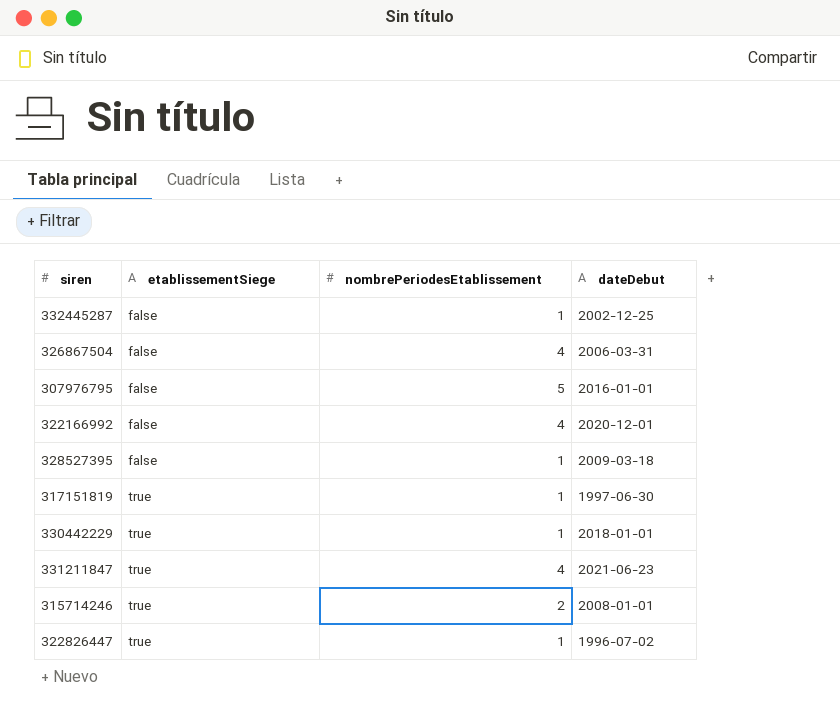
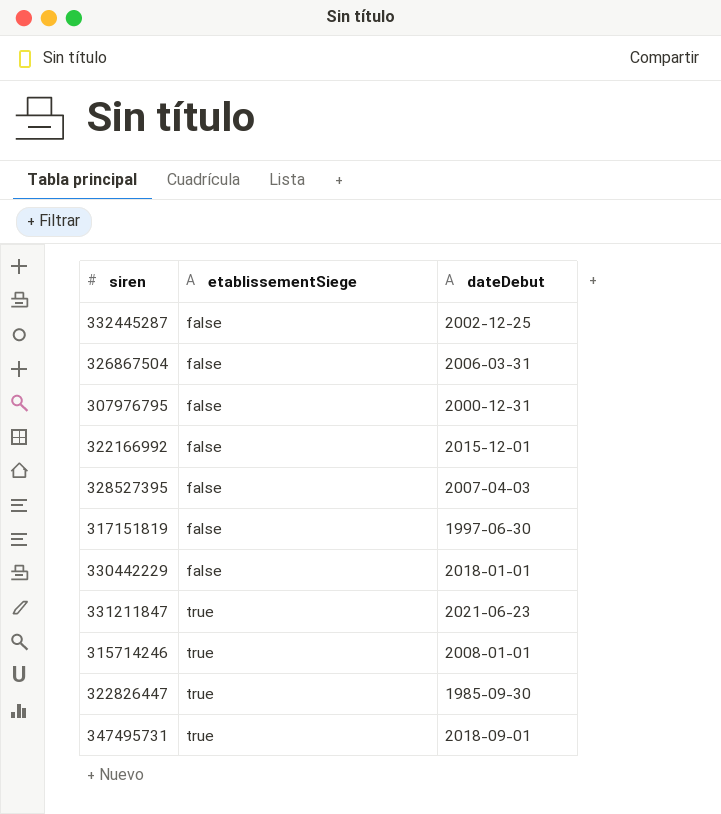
column nombrePeriodesEtablissement | position: 3 -> none
307976795 | dateDebut: 2016-01-01 -> 2000-12-31
322166992 | dateDebut: 2020-12-01 -> 2015-12-01
328527395 | dateDebut: 2009-03-18 -> 2007-04-03
317151819 | etablissementSiege: true -> false
330442229 | etablissementSiege: true -> false
322826447 | dateDebut: 1996-07-02 -> 1985-09-30
row 347495731: none -> true | 2018-09-01

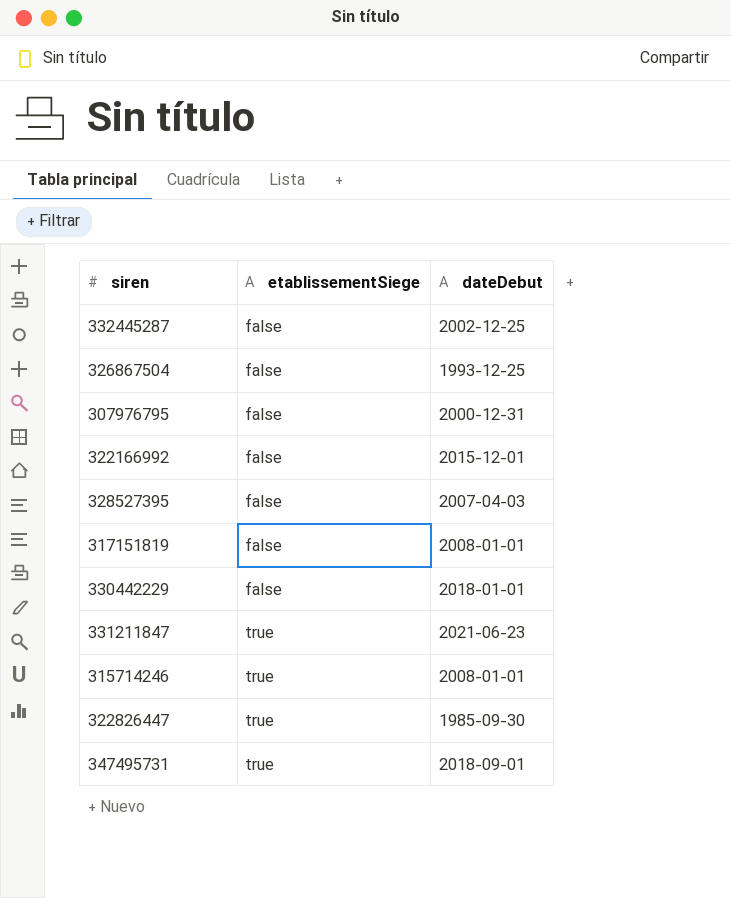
326867504 | dateDebut: 2006-03-31 -> 1993-12-25
317151819 | dateDebut: 1997-06-30 -> 2008-01-01

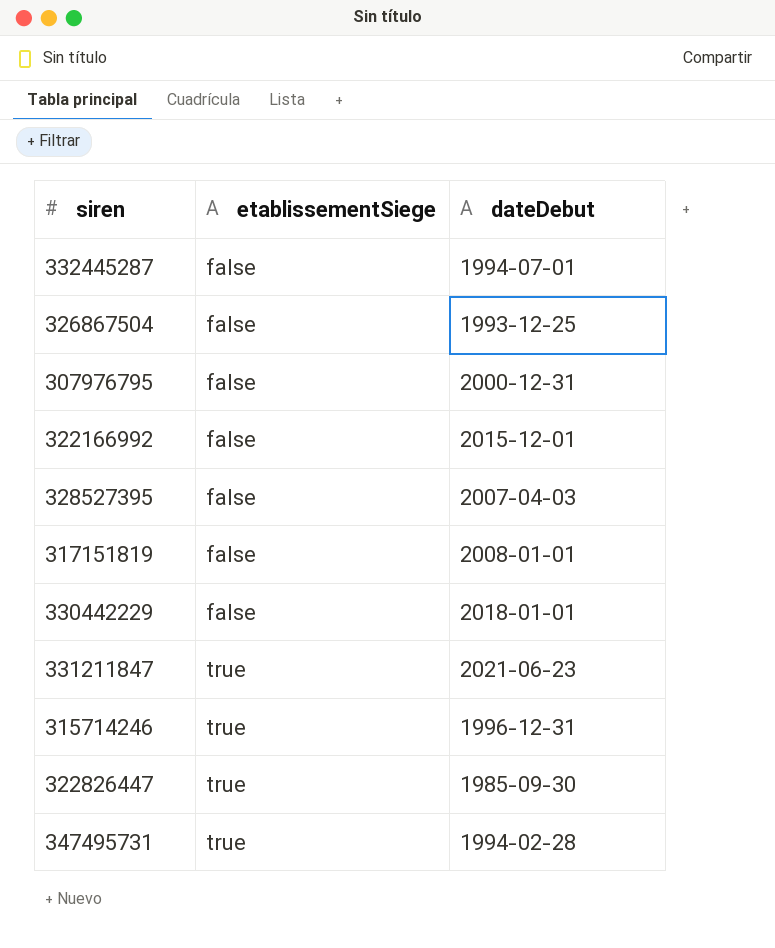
332445287 | dateDebut: 2002-12-25 -> 1994-07-01
315714246 | dateDebut: 2008-01-01 -> 1996-12-31
347495731 | dateDebut: 2018-09-01 -> 1994-02-28

